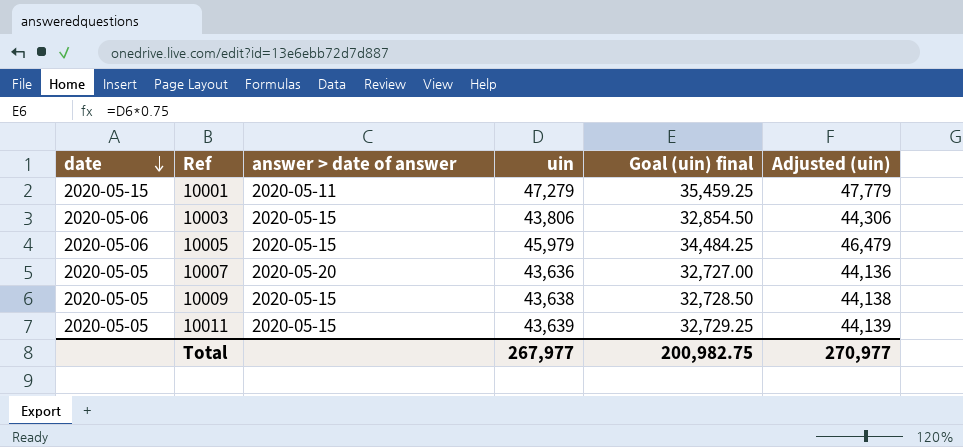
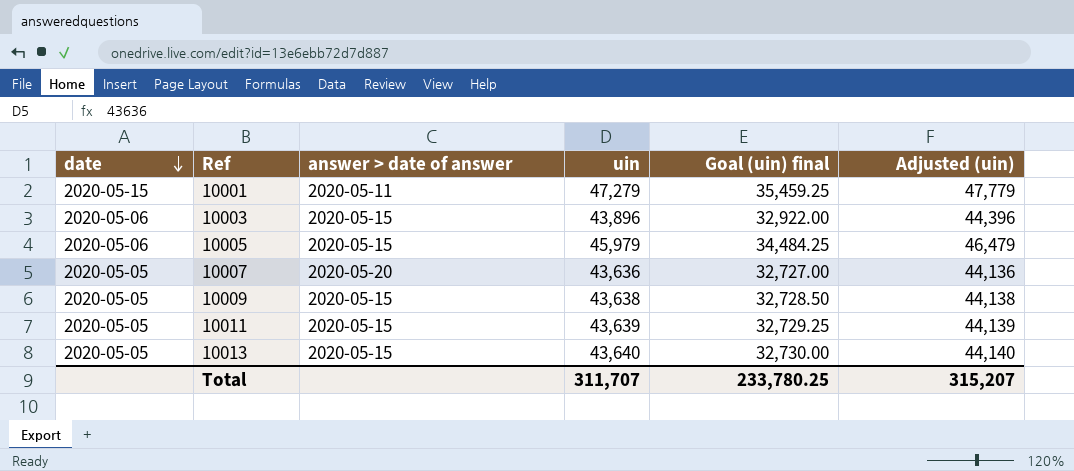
10003 | uin: 43,806 -> 43,896
10003 | Goal (uin) final: 32,854.50 -> 32,922.00
10003 | Adjusted (uin): 44,306 -> 44,396
row 10013: none -> 2020-05-05 | 2020-05-15 | 43,640 | 32,730.00 | 44,140
Total | uin: 267,977 -> 311,707
Total | Goal (uin) final: 200,982.75 -> 233,780.25
Total | Adjusted (uin): 270,977 -> 315,207

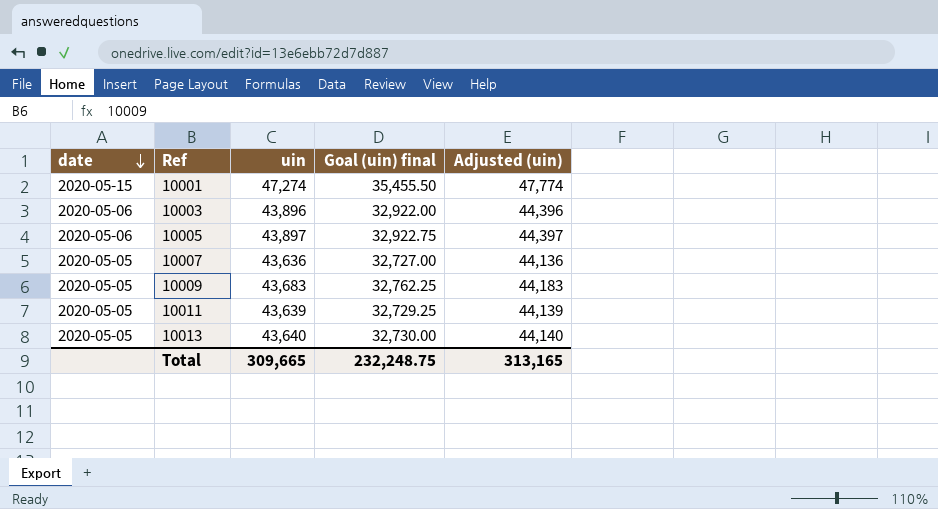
column answer > date of answer | position: 3 -> none
10001 | uin: 47,279 -> 47,274
10001 | Goal (uin) final: 35,459.25 -> 35,455.50
10001 | Adjusted (uin): 47,779 -> 47,774
10005 | uin: 45,979 -> 43,897
10005 | Goal (uin) final: 34,484.25 -> 32,922.75
10005 | Adjusted (uin): 46,479 -> 44,397
10009 | uin: 43,638 -> 43,683
10009 | Goal (uin) final: 32,728.50 -> 32,762.25
10009 | Adjusted (uin): 44,138 -> 44,183
Total | uin: 311,707 -> 309,665
Total | Goal (uin) final: 233,780.25 -> 232,248.75
Total | Adjusted (uin): 315,207 -> 313,165

